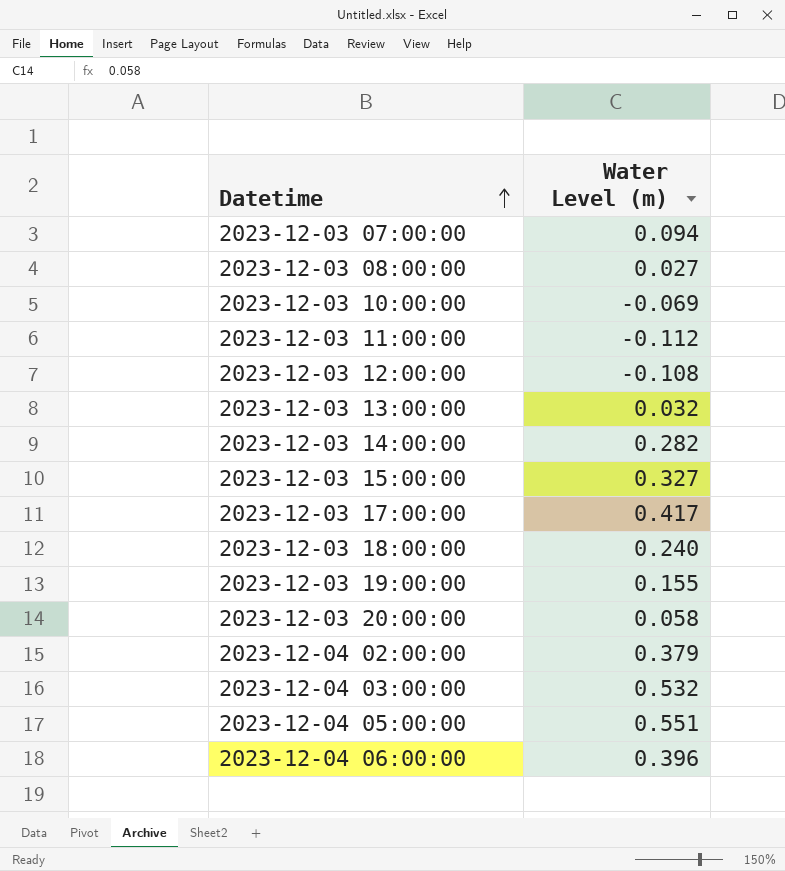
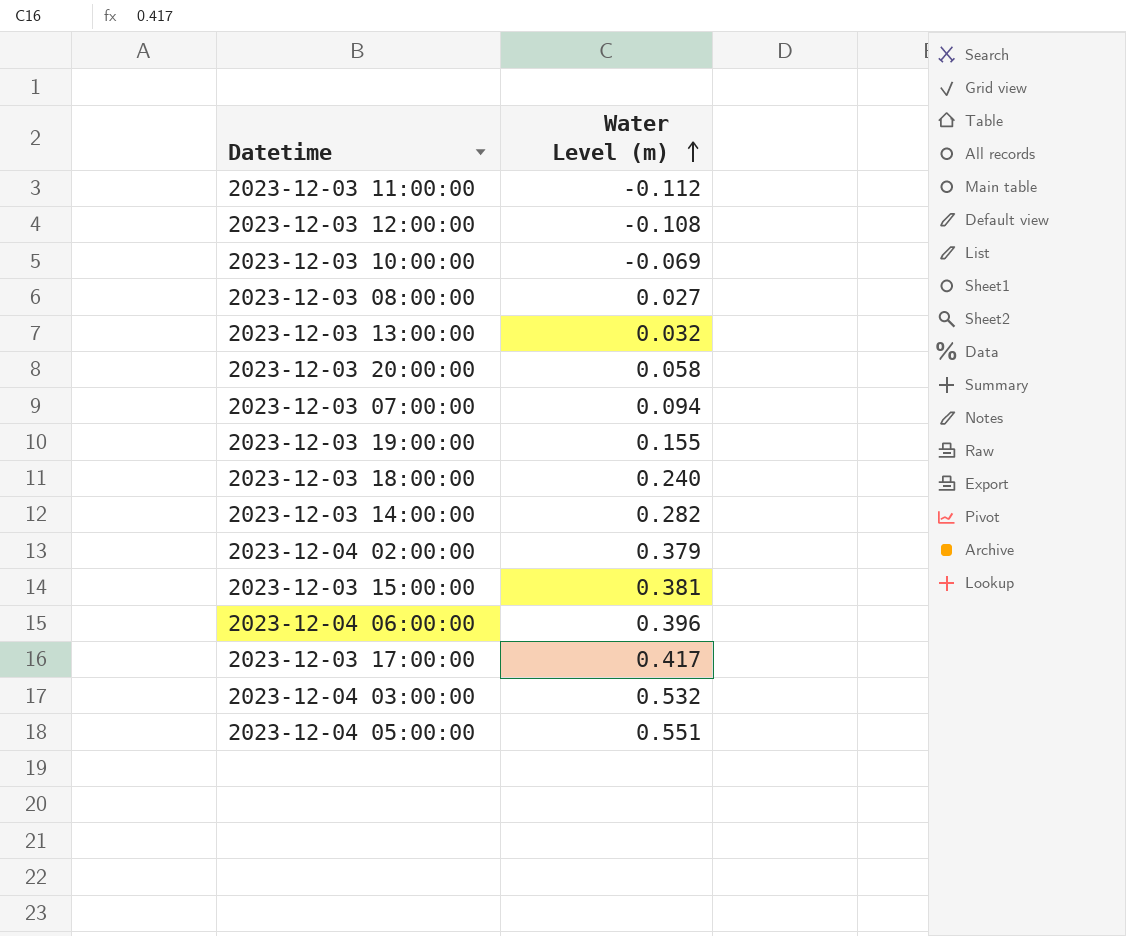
row order: Datetime ascending -> Water Level (m) ascending
2023-12-03 15:00:00 | Water Level (m): 0.327 -> 0.381

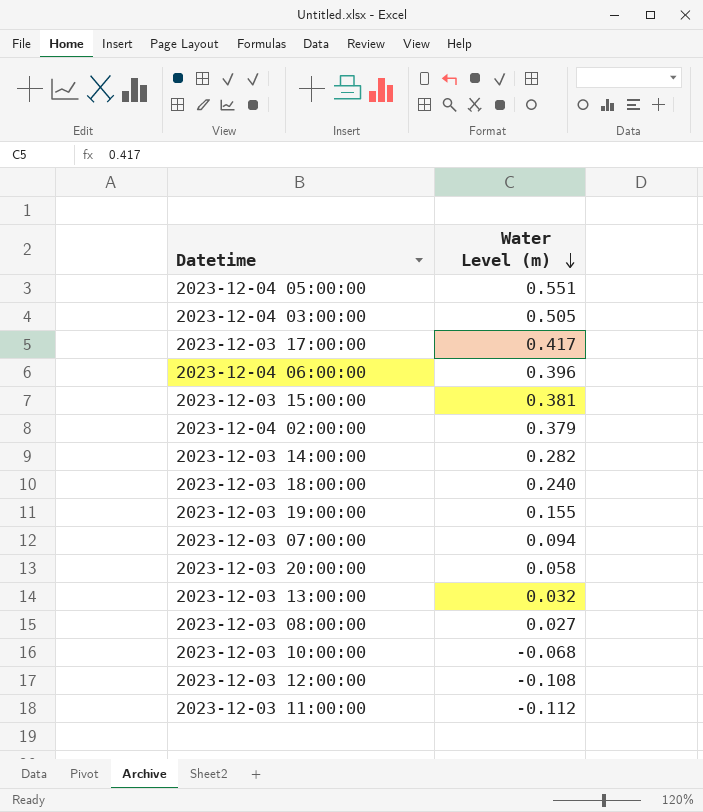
row order: Water Level (m) ascending -> Water Level (m) descending
2023-12-04 03:00:00 | Water Level (m): 0.532 -> 0.505
2023-12-03 10:00:00 | Water Level (m): -0.069 -> -0.068

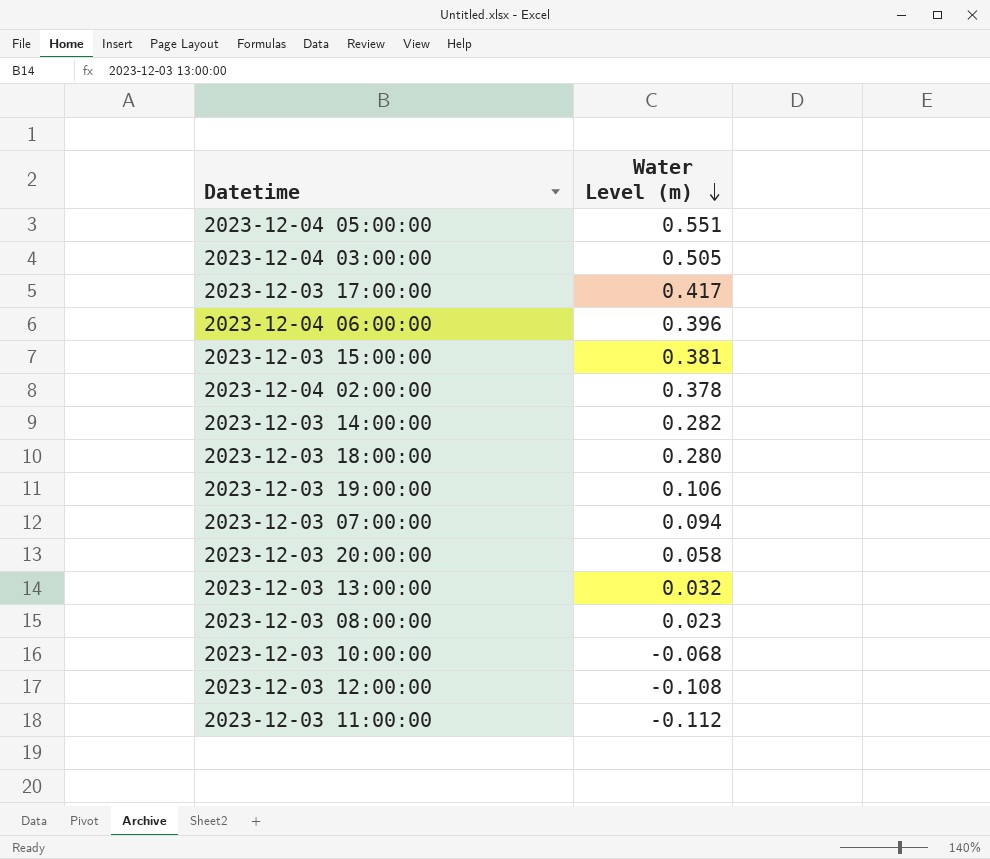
2023-12-04 02:00:00 | Water Level (m): 0.379 -> 0.378
2023-12-03 18:00:00 | Water Level (m): 0.240 -> 0.280
2023-12-03 19:00:00 | Water Level (m): 0.155 -> 0.106
2023-12-03 08:00:00 | Water Level (m): 0.027 -> 0.023

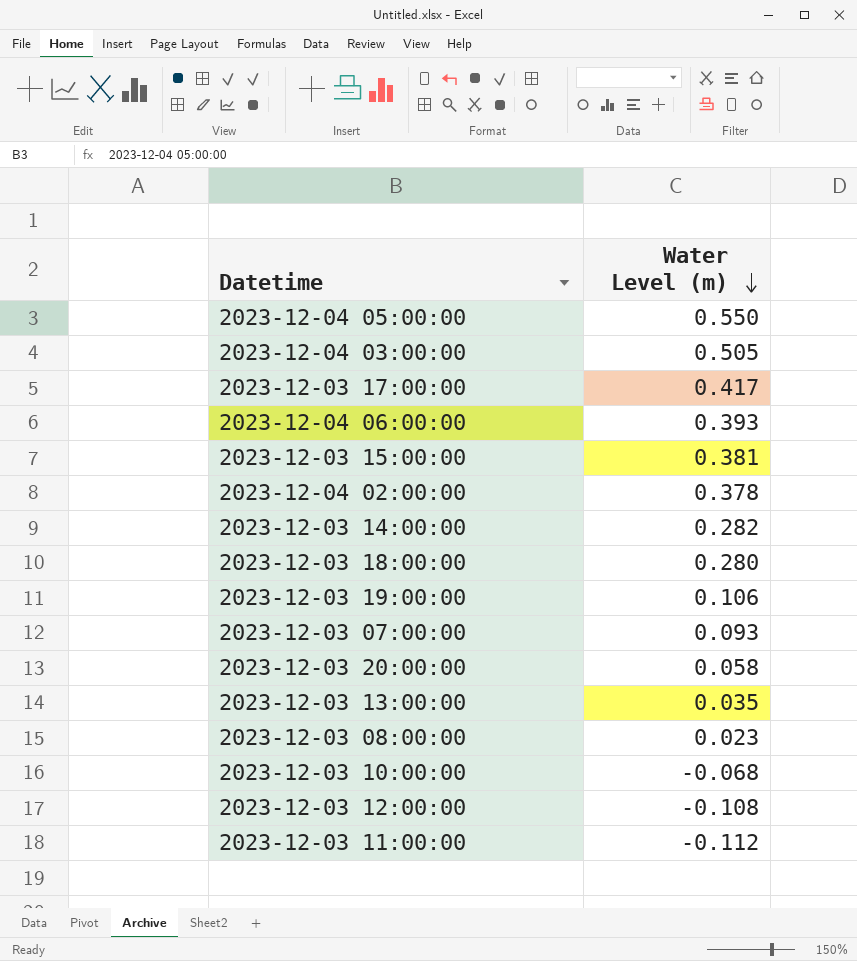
2023-12-04 05:00:00 | Water Level (m): 0.551 -> 0.550
2023-12-04 06:00:00 | Water Level (m): 0.396 -> 0.393
2023-12-03 07:00:00 | Water Level (m): 0.094 -> 0.093
2023-12-03 13:00:00 | Water Level (m): 0.032 -> 0.035

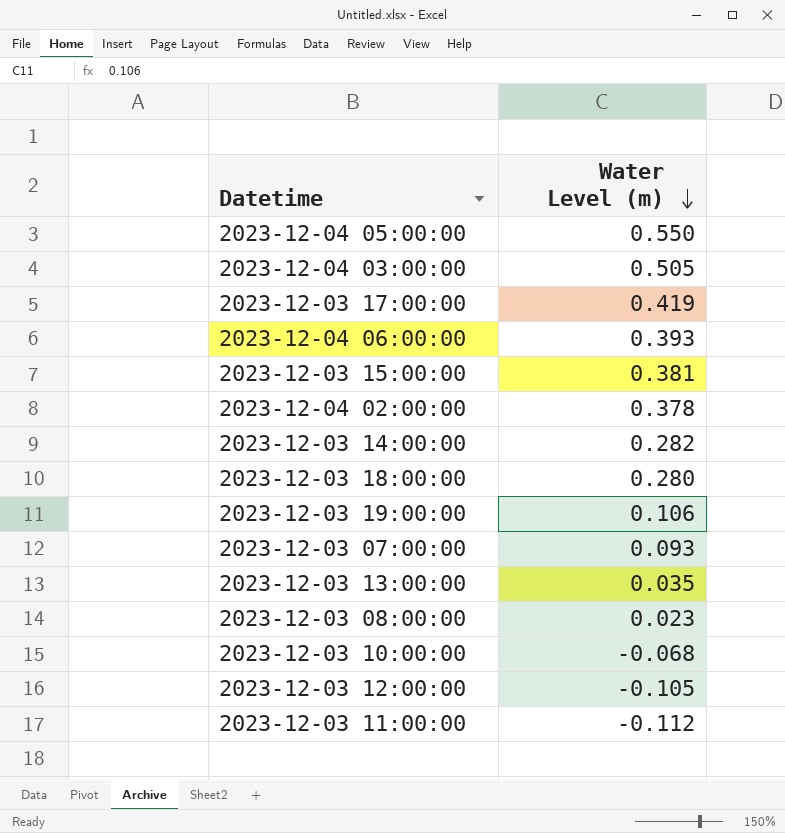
row 2023-12-03 20:00:00: 0.058 -> none
2023-12-03 17:00:00 | Water Level (m): 0.417 -> 0.419
2023-12-03 12:00:00 | Water Level (m): -0.108 -> -0.105

